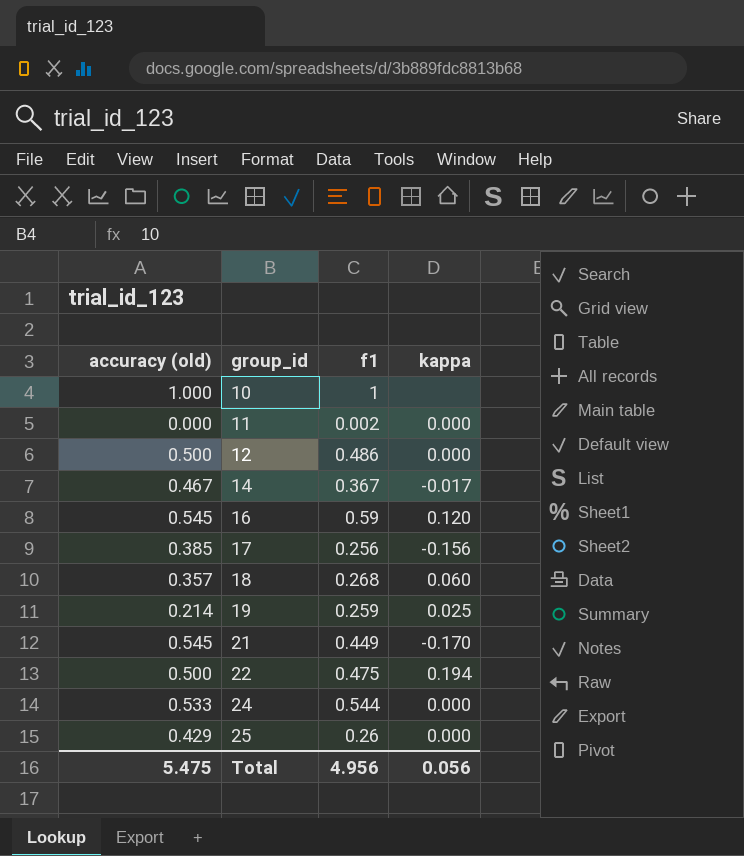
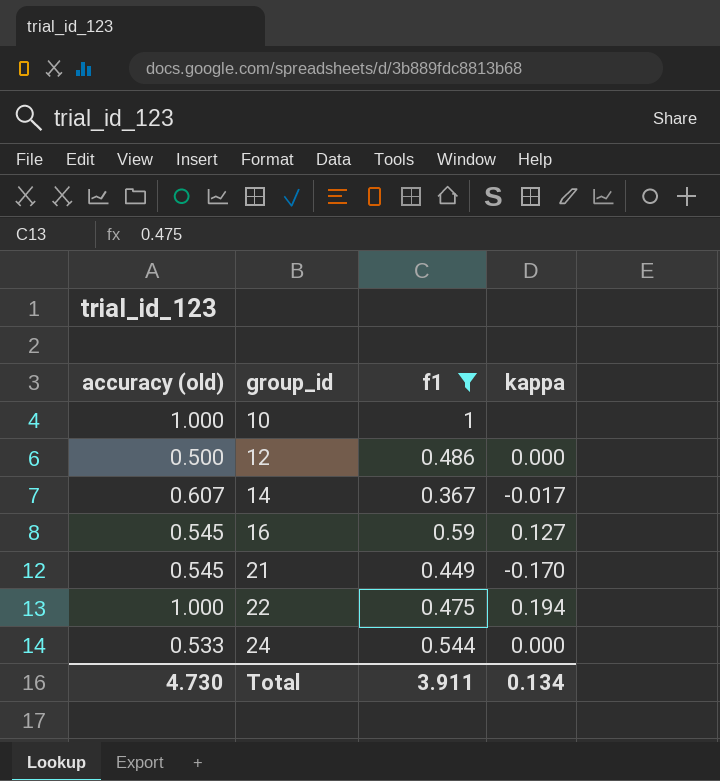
filter: none -> f1 >= 0.367
14 | accuracy (old): 0.467 -> 0.607
16 | kappa: 0.120 -> 0.127
22 | accuracy (old): 0.500 -> 1.000
Total | accuracy (old): 5.475 -> 4.730
Total | f1: 4.956 -> 3.911
Total | kappa: 0.056 -> 0.134

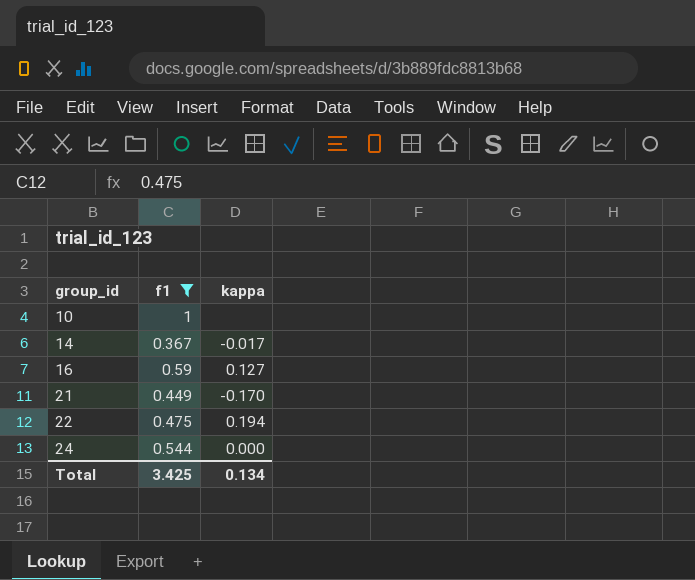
column accuracy (old) | position: 1 -> none
row 12: 0.500 | 0.486 | 0.000 -> none
Total | f1: 3.911 -> 3.425

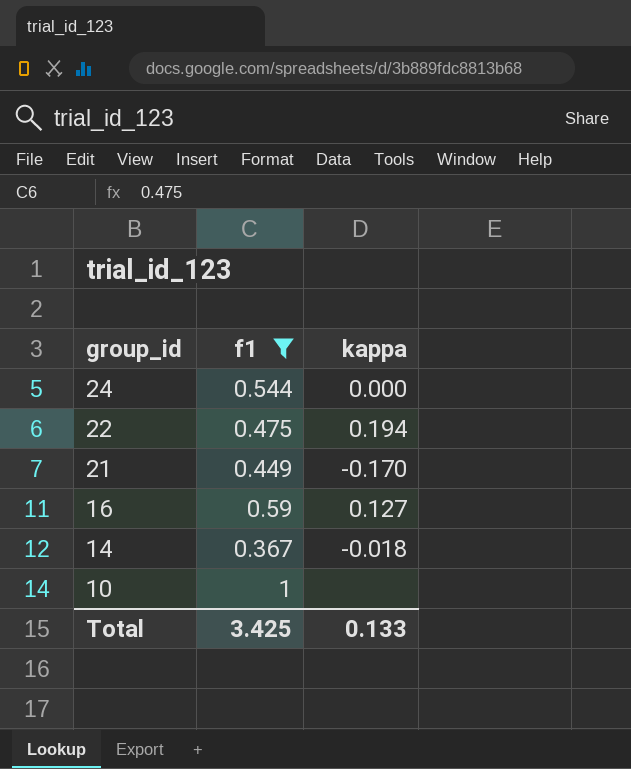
row order: group_id ascending -> group_id descending
14 | kappa: -0.017 -> -0.018
Total | kappa: 0.134 -> 0.133

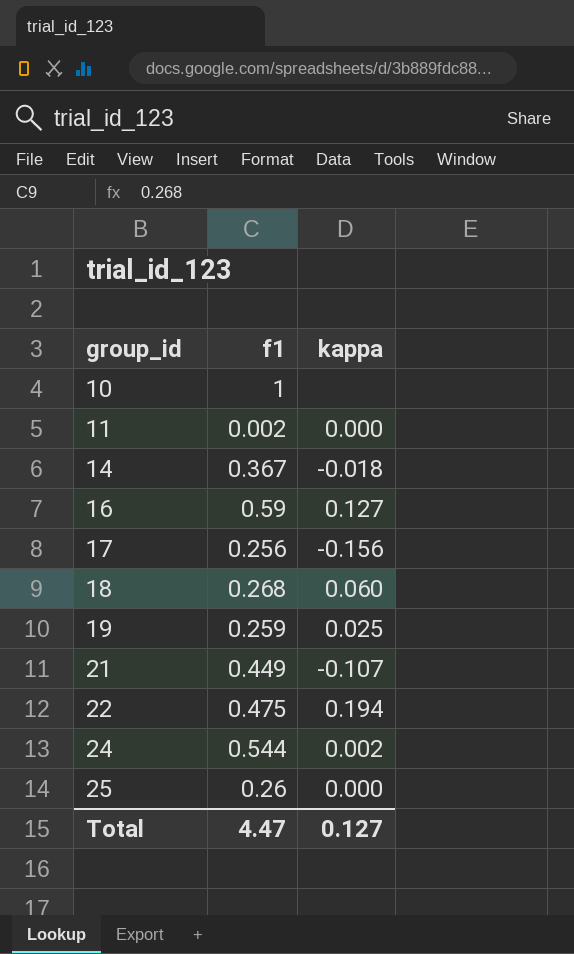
filter: f1 >= 0.367 -> none
row order: group_id descending -> group_id ascending
21 | kappa: -0.170 -> -0.107
24 | kappa: 0.000 -> 0.002
Total | f1: 3.425 -> 4.47
Total | kappa: 0.133 -> 0.127

